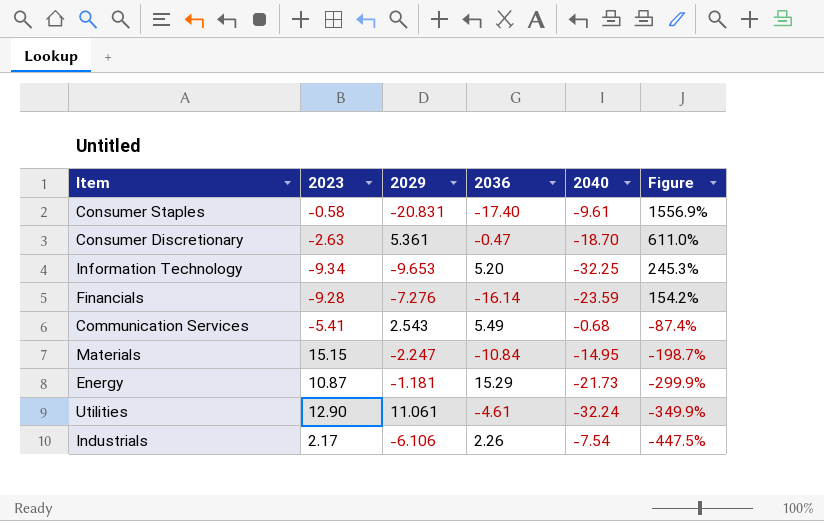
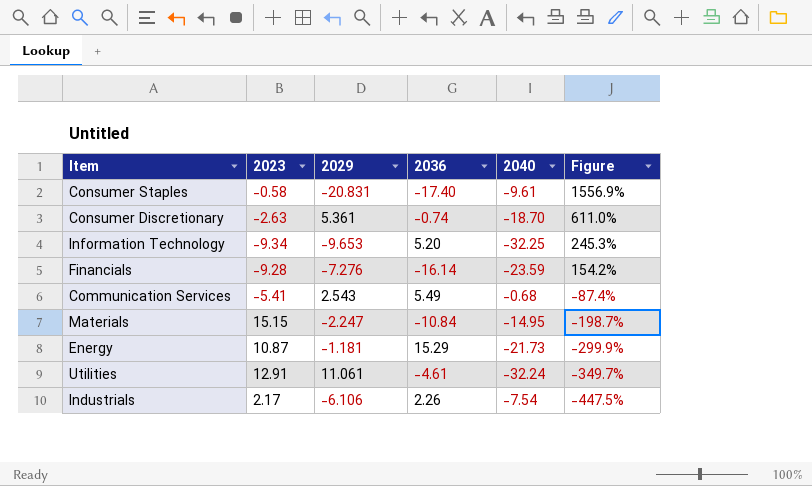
Consumer Discretionary | 2036: -0.47 -> -0.74
Utilities | 2023: 12.90 -> 12.91
Utilities | Figure: -349.9% -> -349.7%

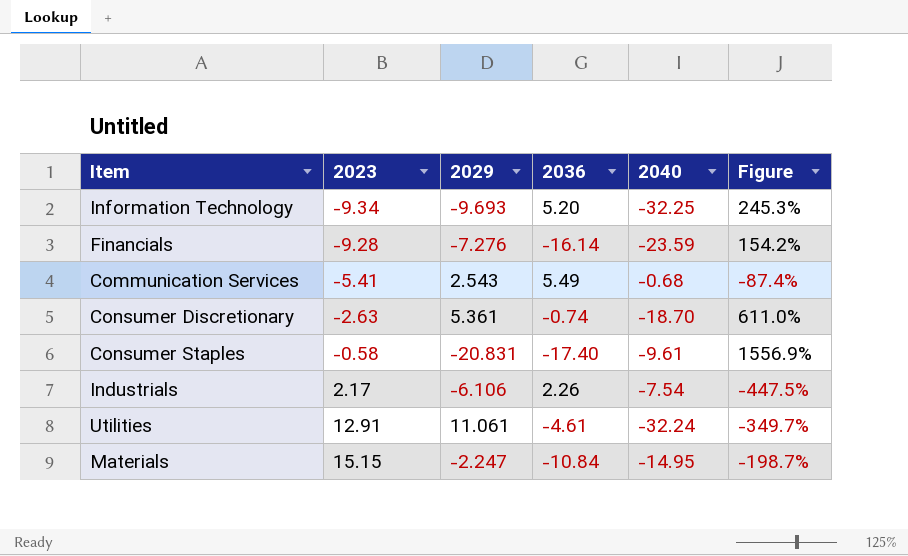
row order: Figure descending -> 2023 ascending
row Energy: 10.87 | -1.181 | 15.29 | -21.73 | -299.9% -> none
Information Technology | 2029: -9.653 -> -9.693

